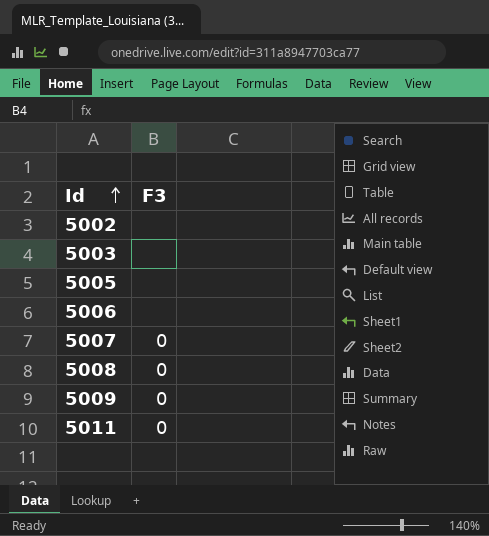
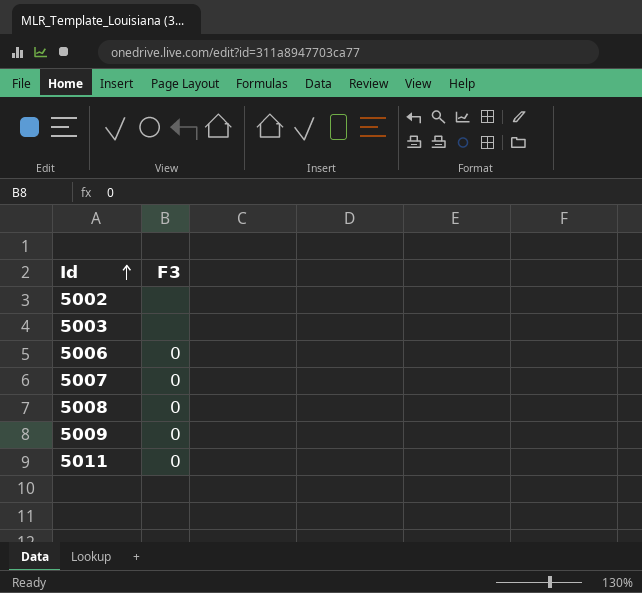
row 5005: none -> none
5006 | F3: none -> 0

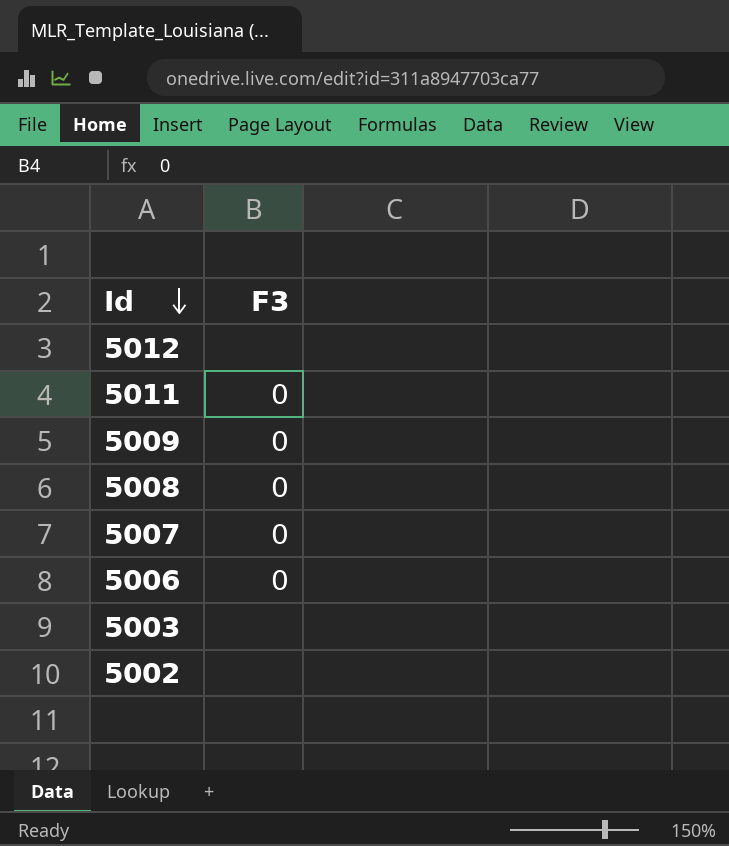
row order: Id ascending -> Id descending
row 5012: none -> none

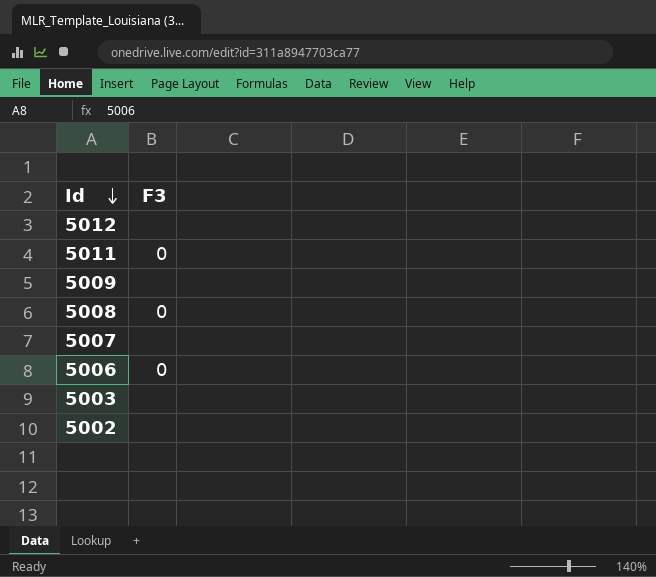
5009 | F3: 0 -> none
5007 | F3: 0 -> none

